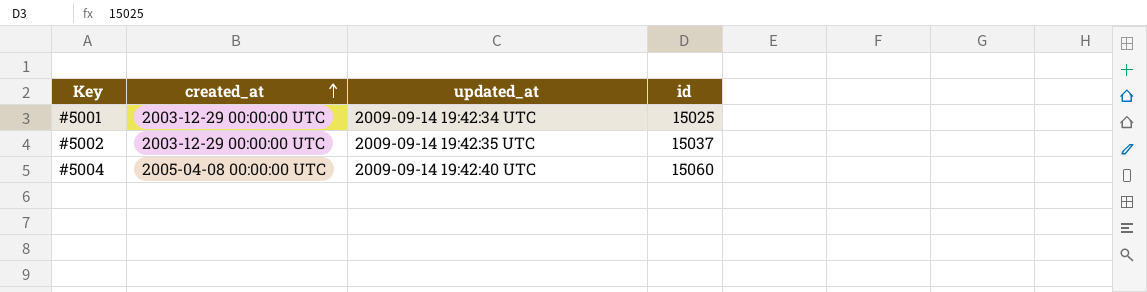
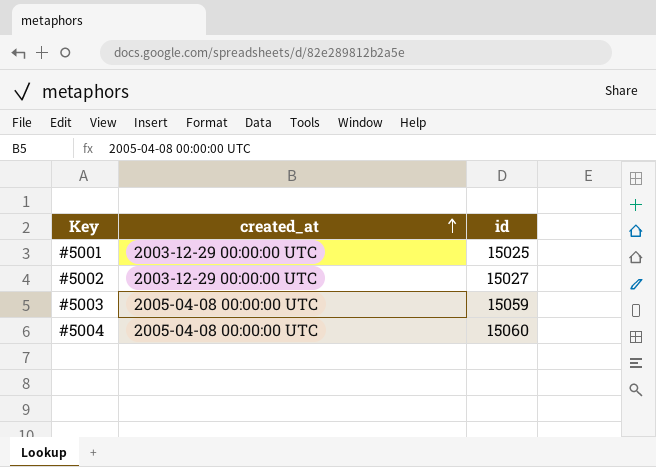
column updated_at | position: 3 -> none
#5002 | id: 15037 -> 15027
row #5003: none -> 2005-04-08 00:00:00 UTC | 15059

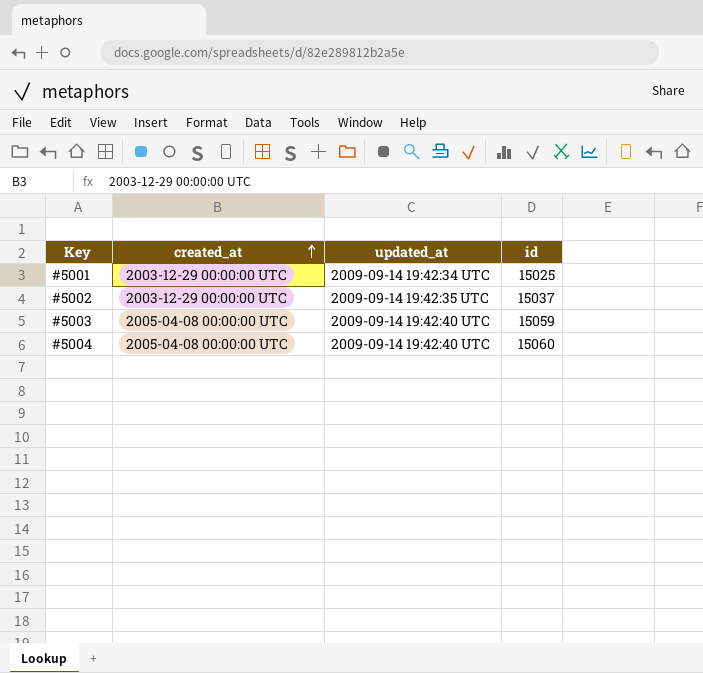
column updated_at | position: none -> 3
#5002 | id: 15027 -> 15037

